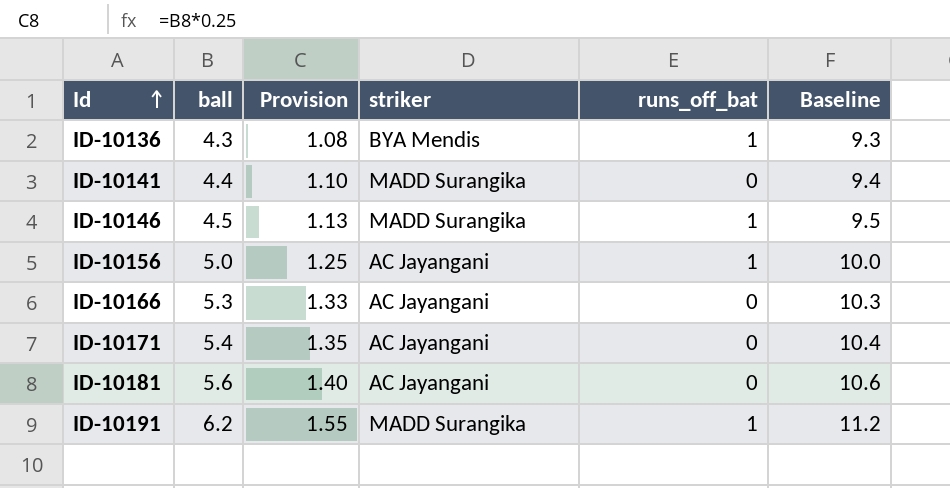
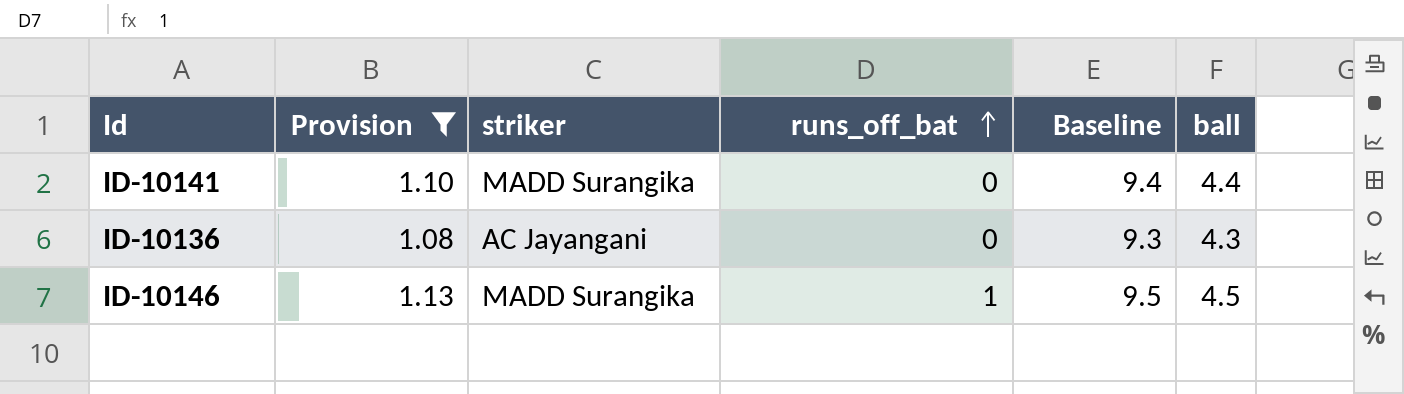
filter: none -> Provision <= 1.13
row order: Id ascending -> runs_off_bat ascending
column ball | position: 2 -> 6
ID-10136 | striker: BYA Mendis -> AC Jayangani
ID-10136 | runs_off_bat: 1 -> 0

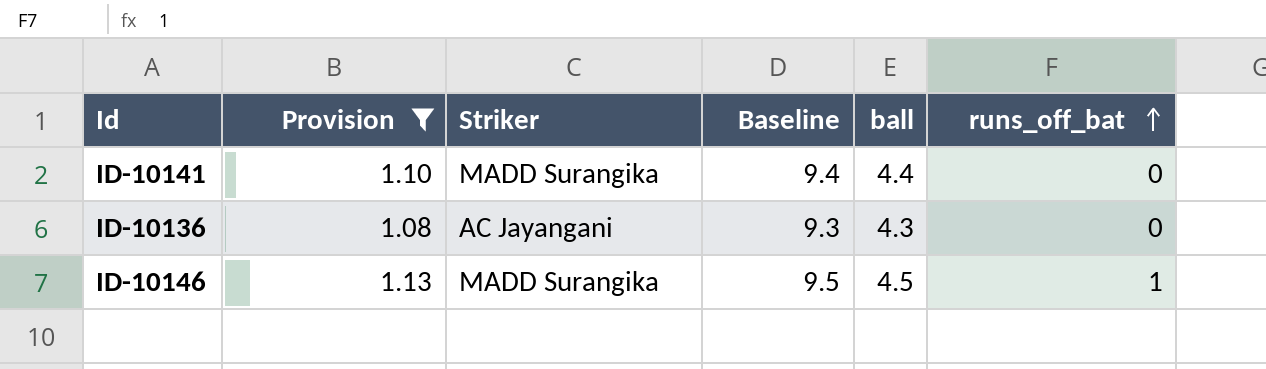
column name: striker -> Striker
column runs_off_bat | position: 4 -> 6

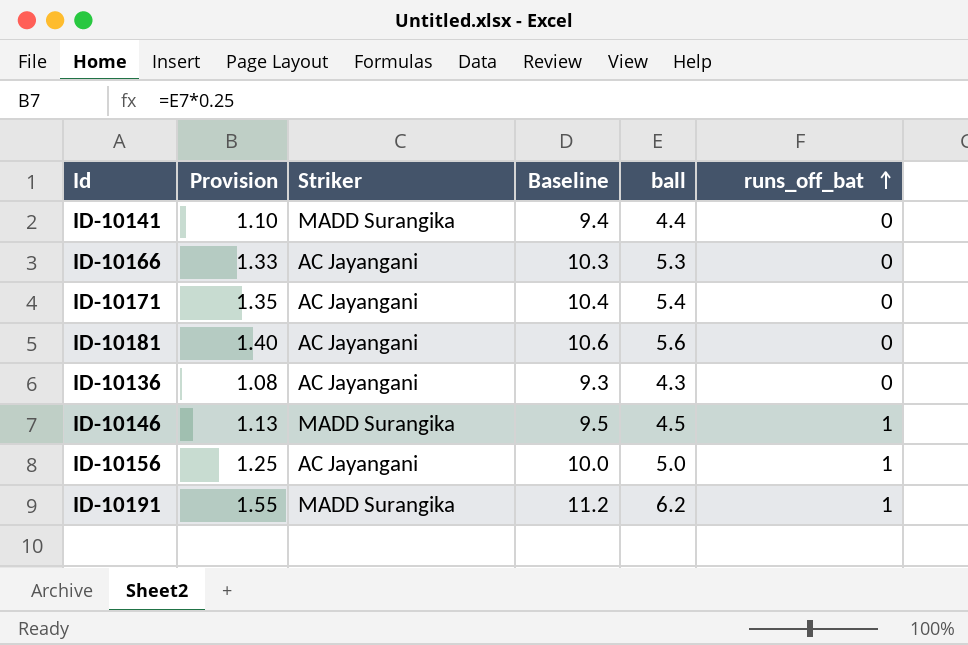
filter: Provision <= 1.13 -> none

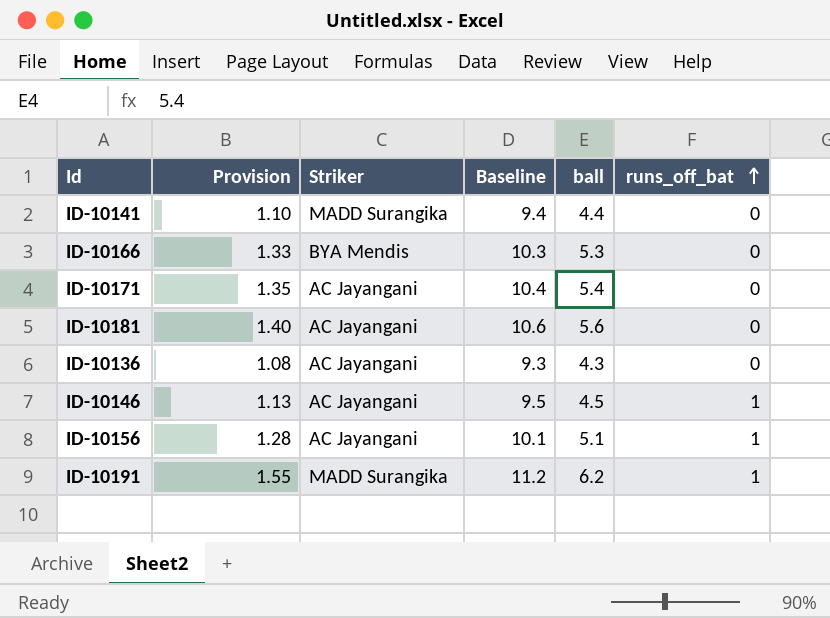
ID-10166 | Striker: AC Jayangani -> BYA Mendis
ID-10146 | Striker: MADD Surangika -> AC Jayangani
ID-10156 | Provision: 1.25 -> 1.28
ID-10156 | Baseline: 10.0 -> 10.1
ID-10156 | ball: 5.0 -> 5.1

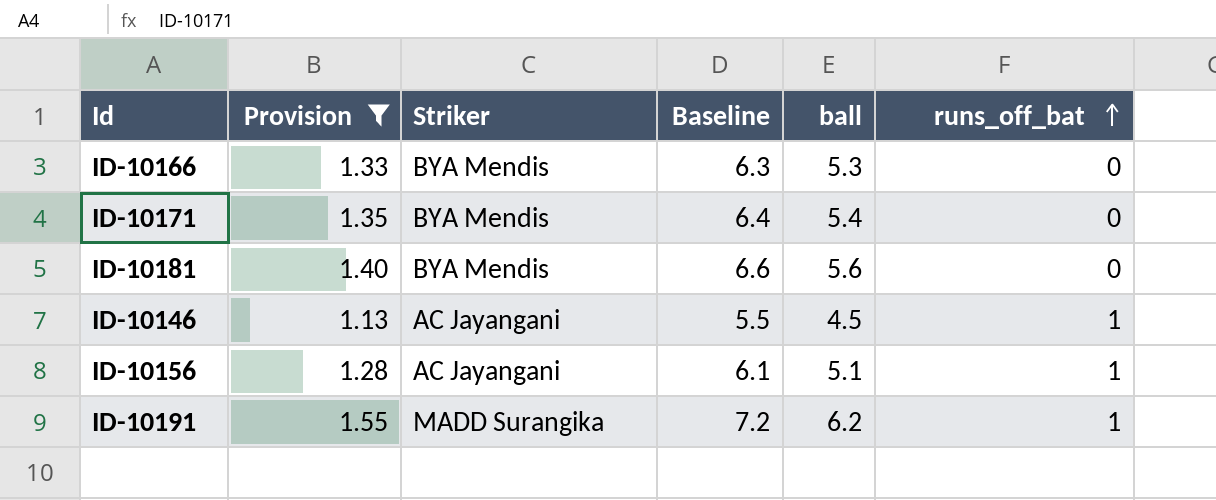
filter: none -> Provision >= 1.13
column Baseline | formula: [ball] + 5 -> [ball] + 1
ID-10171 | Striker: AC Jayangani -> BYA Mendis
ID-10181 | Striker: AC Jayangani -> BYA Mendis

